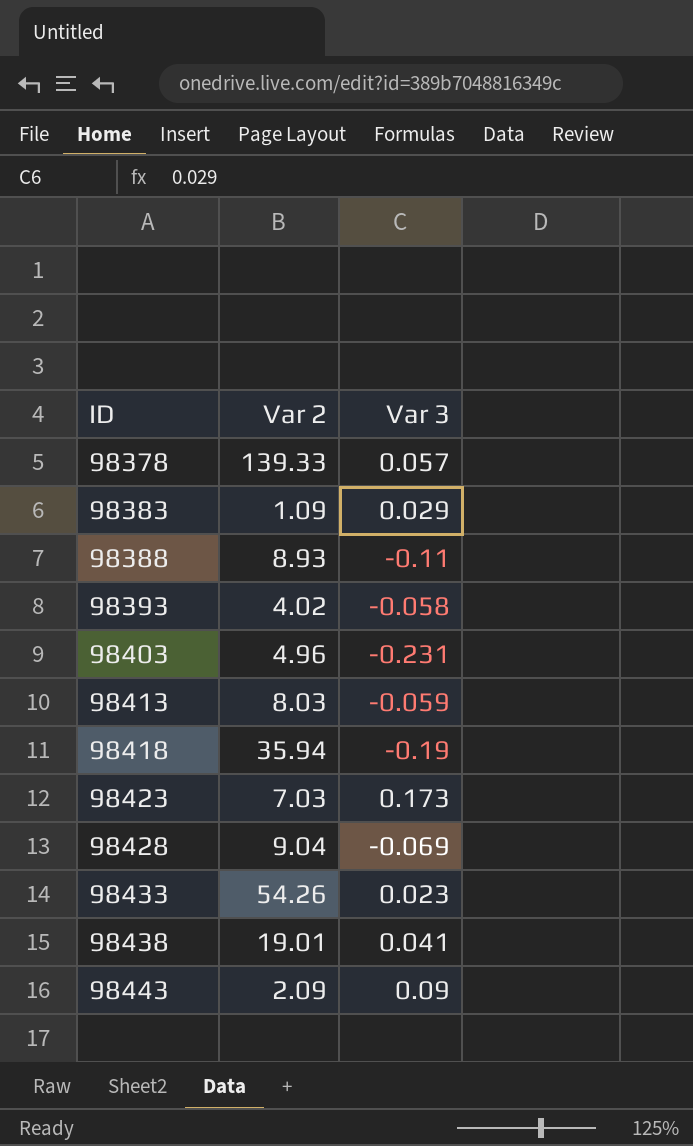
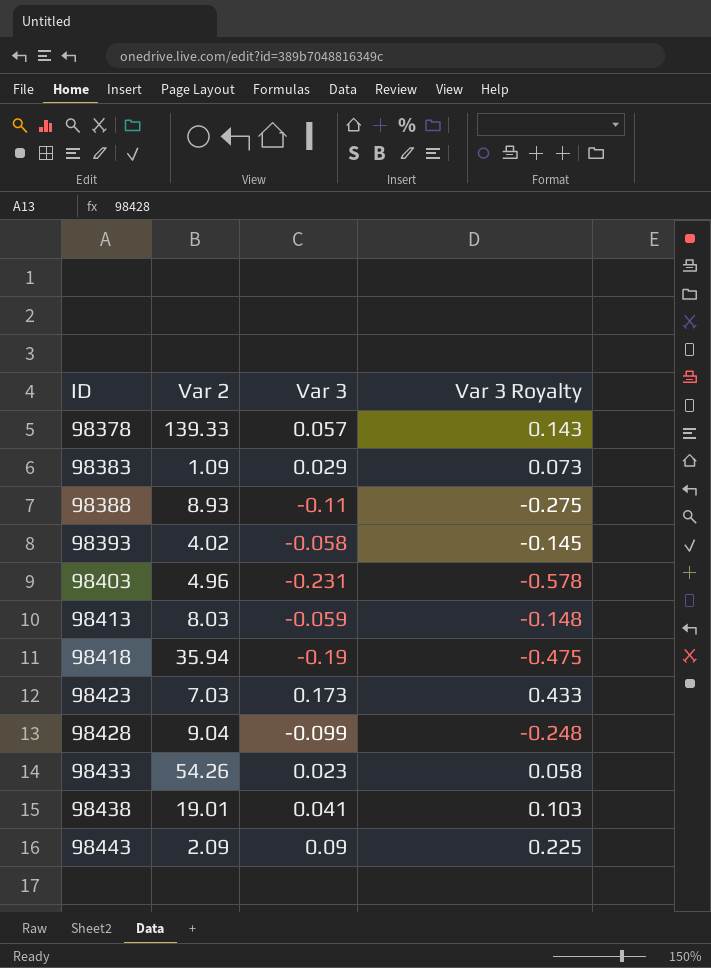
column Var 3 Royalty | formula: none -> [Var 3] * 2.5
98428 | Var 3: -0.069 -> -0.099

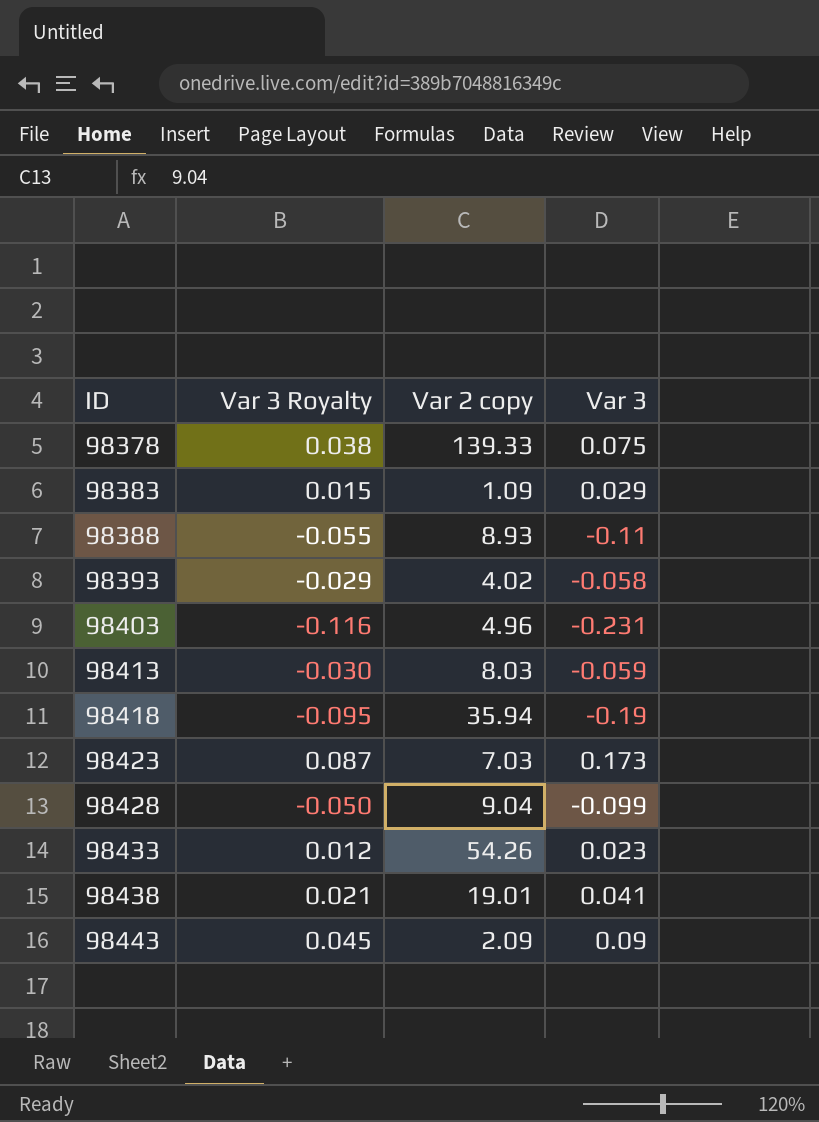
column Var 3 Royalty | formula: [Var 3] * 2.5 -> [Var 3] * 0.5
column Var 3 Royalty | position: 4 -> 2
column name: Var 2 -> Var 2 copy
98378 | Var 3: 0.057 -> 0.075

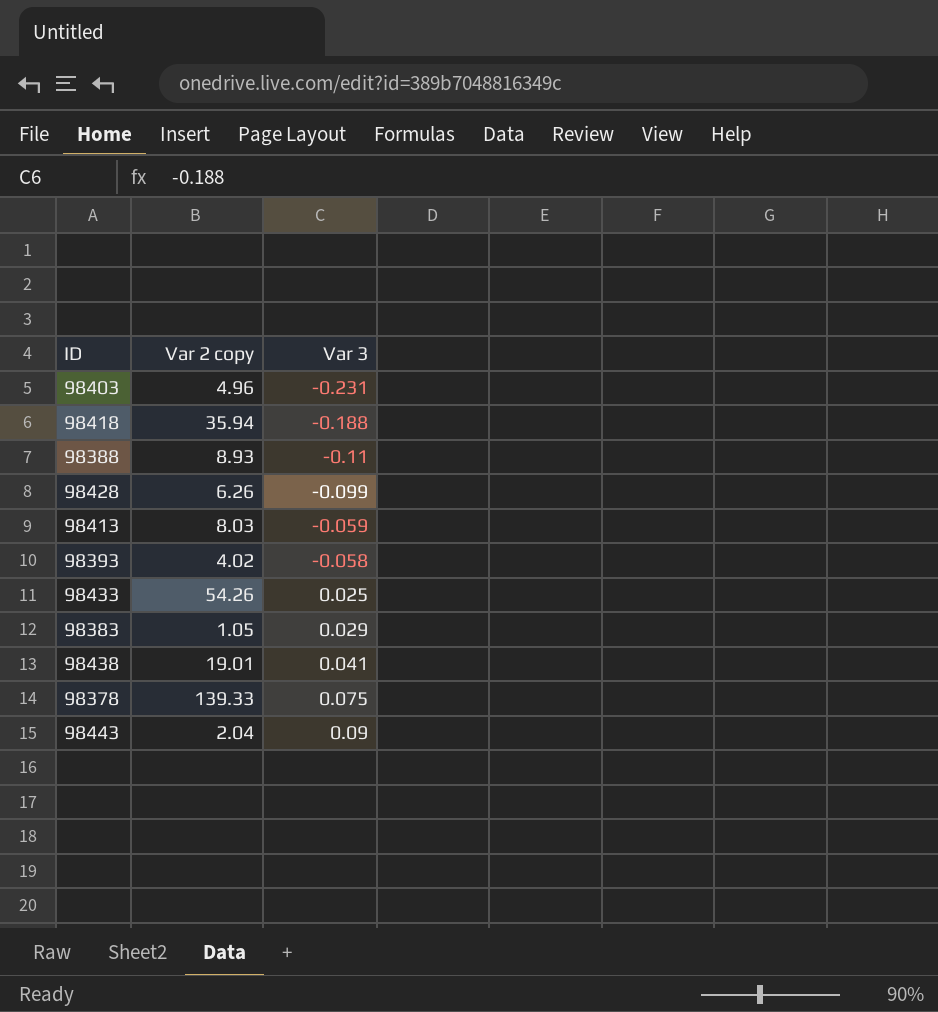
row order: ID ascending -> Var 3 ascending
column Var 3 Royalty | formula: [Var 3] * 0.5 -> none
row 98423: 0.087 | 7.03 | 0.173 -> none
98418 | Var 3: -0.19 -> -0.188
98428 | Var 2 copy: 9.04 -> 6.26
98433 | Var 3: 0.023 -> 0.025
98383 | Var 2 copy: 1.09 -> 1.05
98443 | Var 2 copy: 2.09 -> 2.04

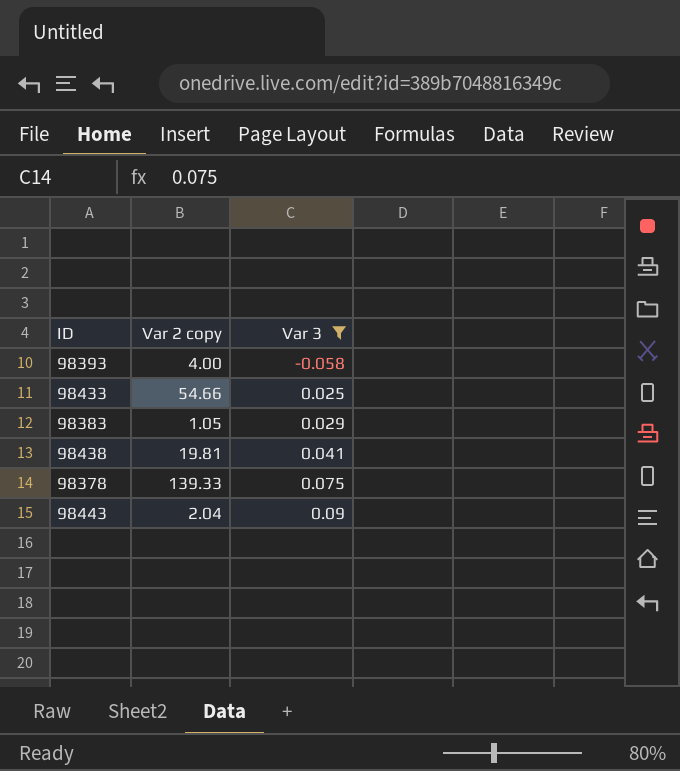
filter: none -> Var 3 >= -0.058
98393 | Var 2 copy: 4.02 -> 4.00
98433 | Var 2 copy: 54.26 -> 54.66
98438 | Var 2 copy: 19.01 -> 19.81

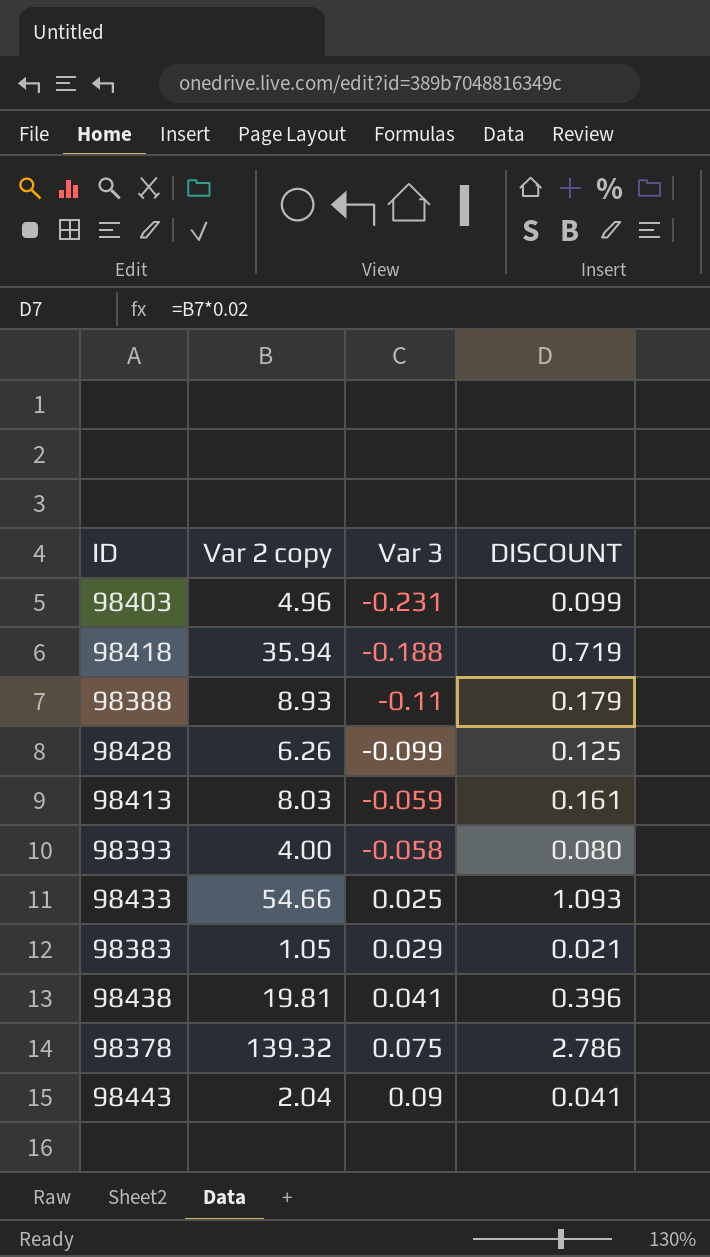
filter: Var 3 >= -0.058 -> none
column DISCOUNT | formula: none -> [Var 2 copy] * 0.02
98378 | Var 2 copy: 139.33 -> 139.32

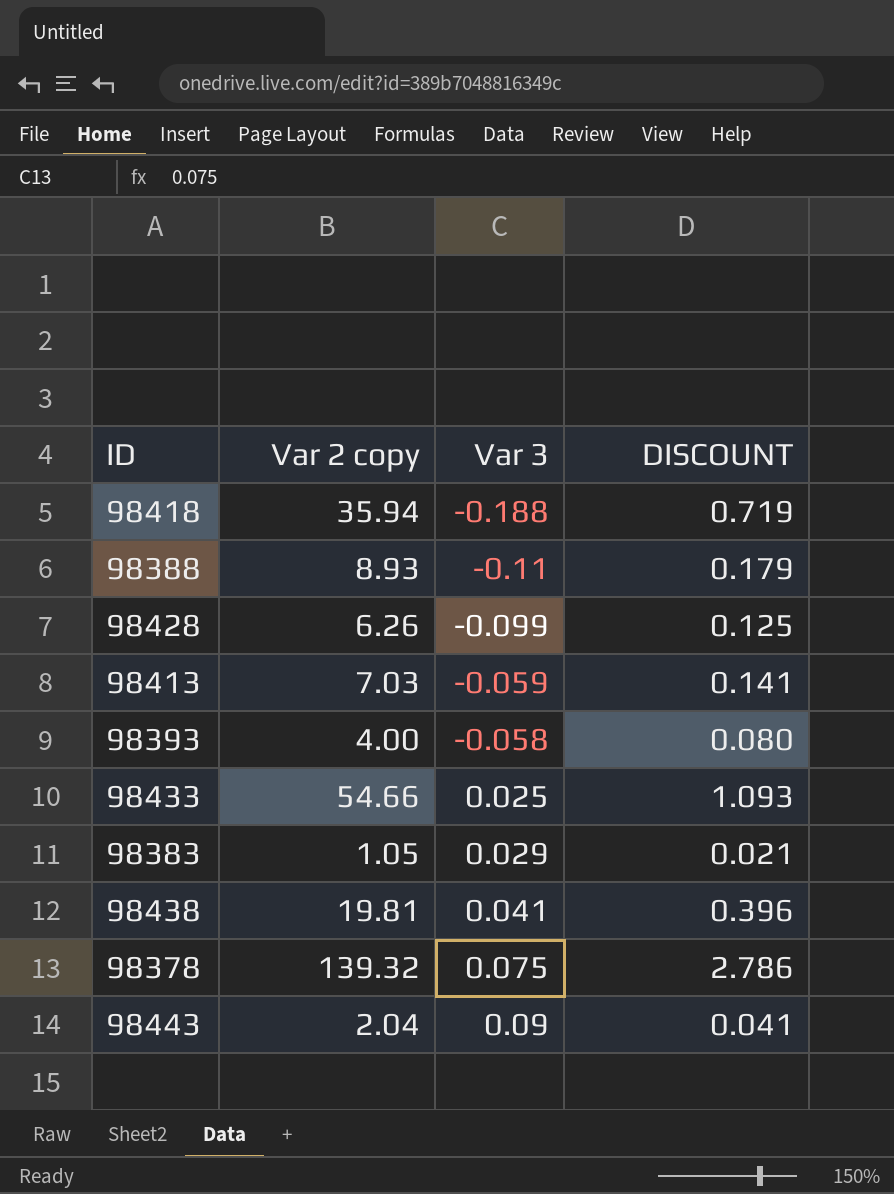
row 98403: 4.96 | -0.231 | 0.099 -> none
98413 | Var 2 copy: 8.03 -> 7.03
98413 | DISCOUNT: 0.161 -> 0.141

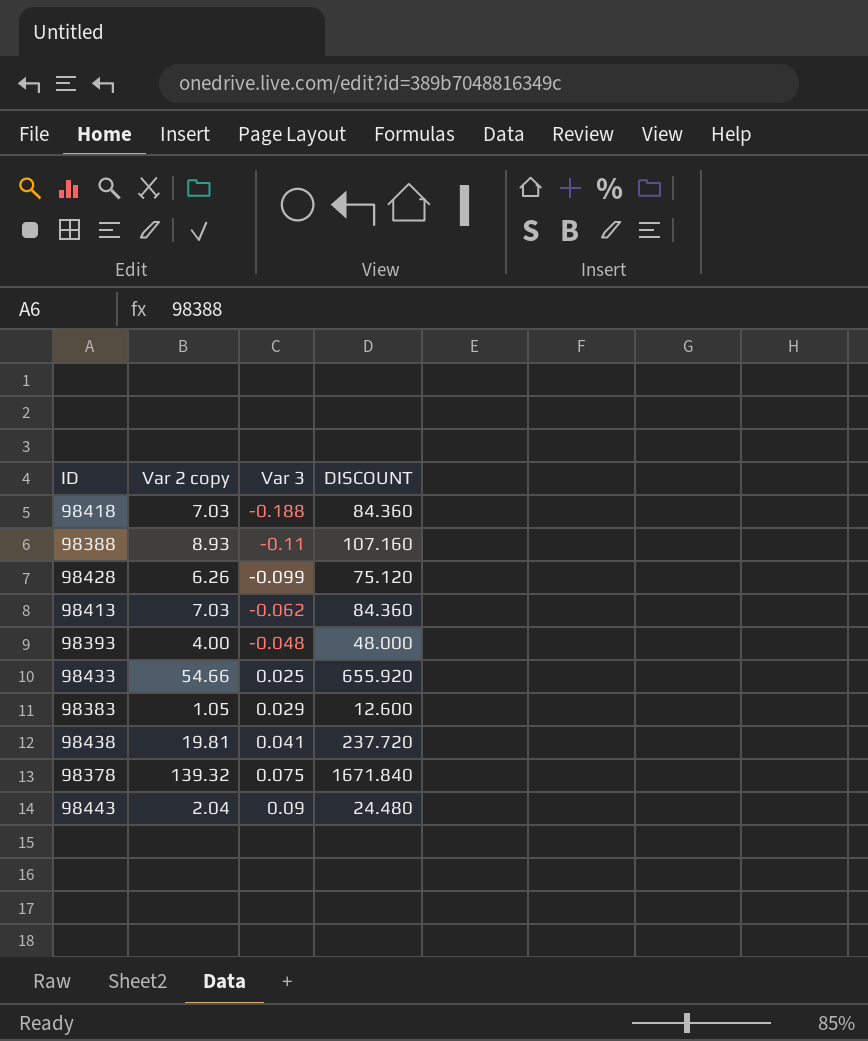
column DISCOUNT | formula: [Var 2 copy] * 0.02 -> [Var 2 copy] * 12
98418 | Var 2 copy: 35.94 -> 7.03
98413 | Var 3: -0.059 -> -0.062
98393 | Var 3: -0.058 -> -0.048

